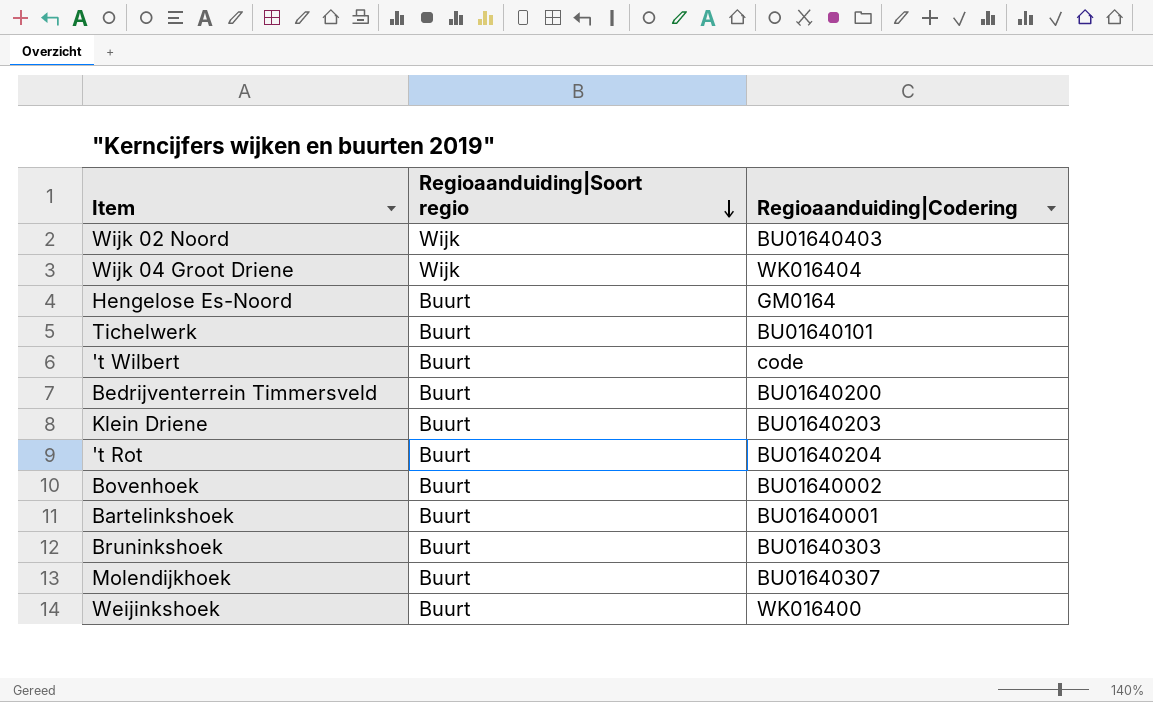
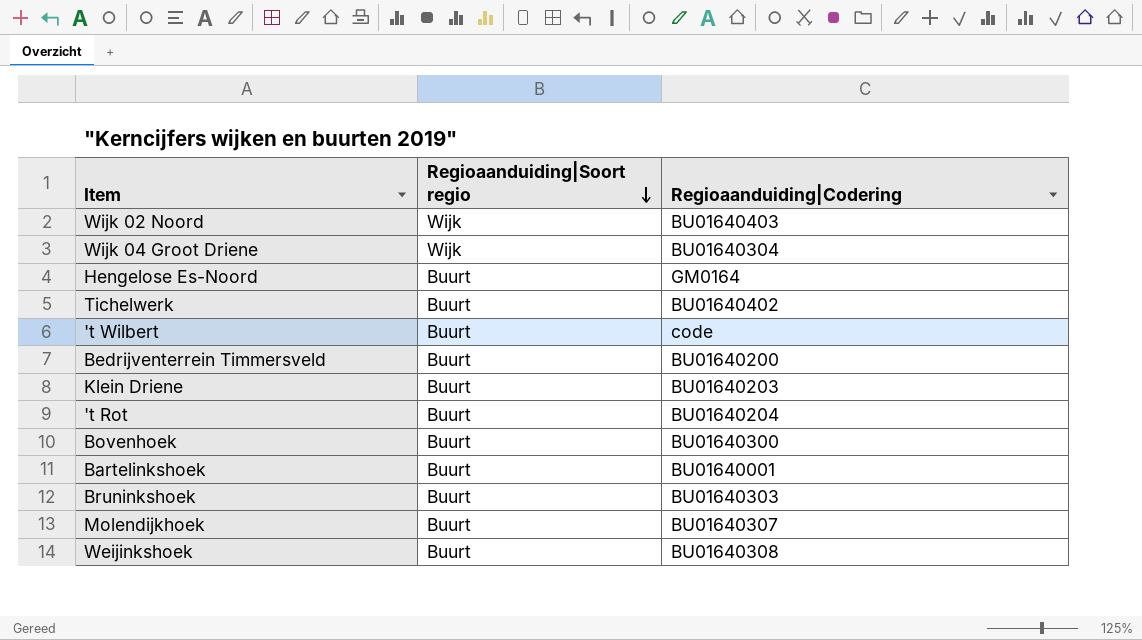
Wijk 04 Groot Driene | Regioaanduiding|Codering: WK016404 -> BU01640304
Tichelwerk | Regioaanduiding|Codering: BU01640101 -> BU01640402
Bovenhoek | Regioaanduiding|Codering: BU01640002 -> BU01640300
Weijinkshoek | Regioaanduiding|Codering: WK016400 -> BU01640308

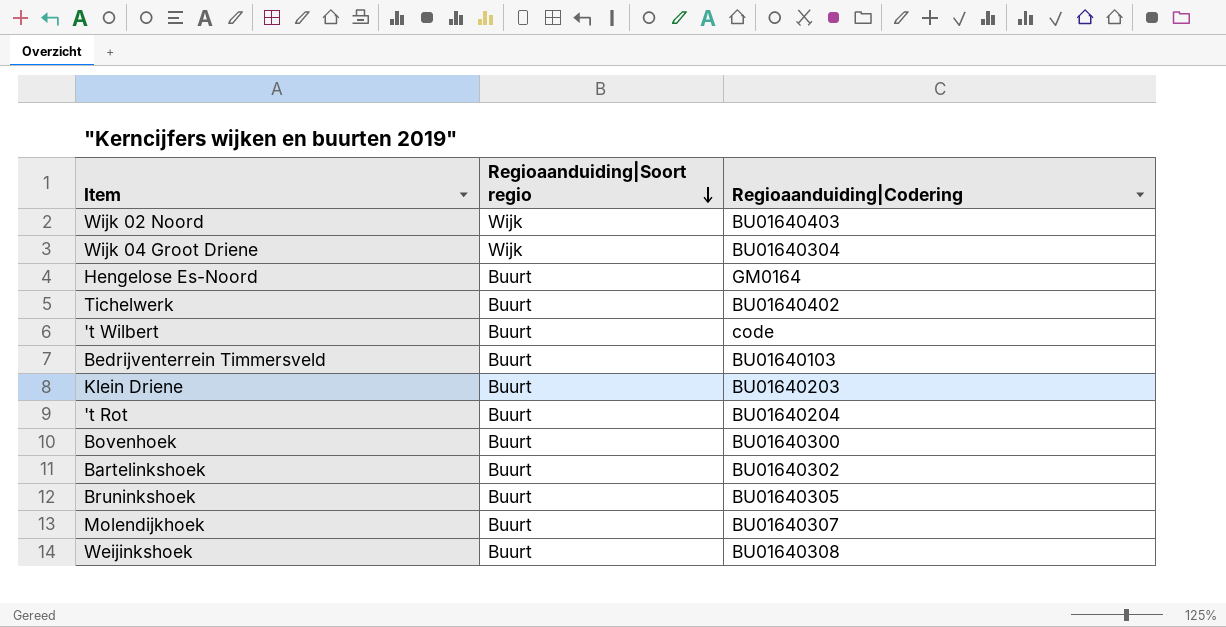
Bedrijventerrein Timmersveld | Regioaanduiding|Codering: BU01640200 -> BU01640103
Bartelinkshoek | Regioaanduiding|Codering: BU01640001 -> BU01640302
Bruninkshoek | Regioaanduiding|Codering: BU01640303 -> BU01640305

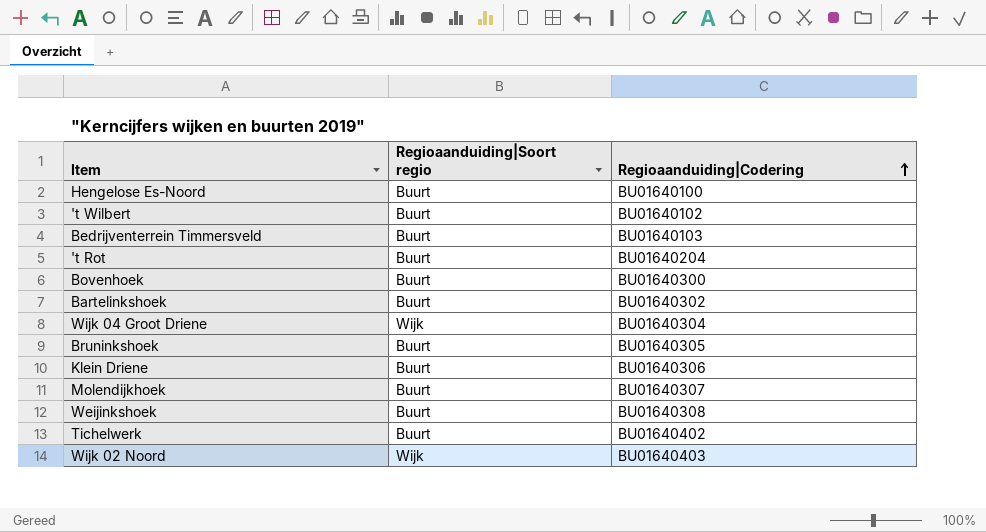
row order: Regioaanduiding|Soort regio descending -> Regioaanduiding|Codering ascending
Hengelose Es-Noord | Regioaanduiding|Codering: GM0164 -> BU01640100
't Wilbert | Regioaanduiding|Codering: code -> BU01640102
Klein Driene | Regioaanduiding|Codering: BU01640203 -> BU01640306

